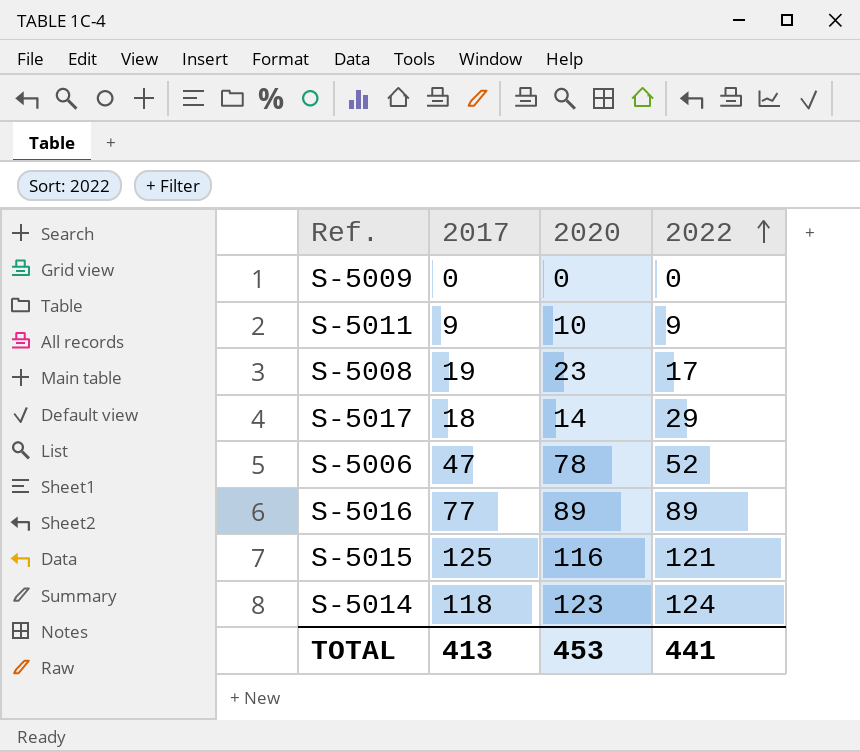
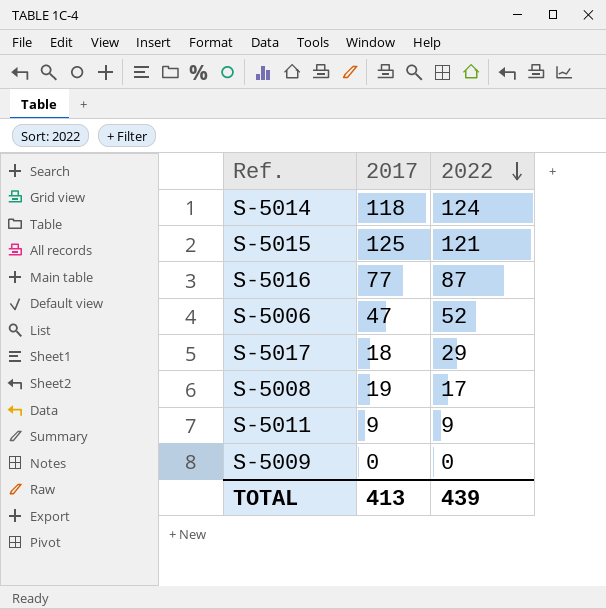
row order: 2022 ascending -> 2022 descending
column 2020 | position: 3 -> none
S-5016 | 2022: 89 -> 87
TOTAL | 2022: 441 -> 439

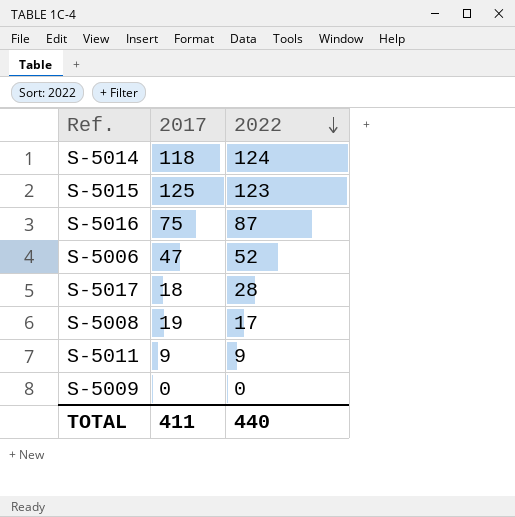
S-5015 | 2022: 121 -> 123
S-5016 | 2017: 77 -> 75
S-5017 | 2022: 29 -> 28
TOTAL | 2017: 413 -> 411
TOTAL | 2022: 439 -> 440

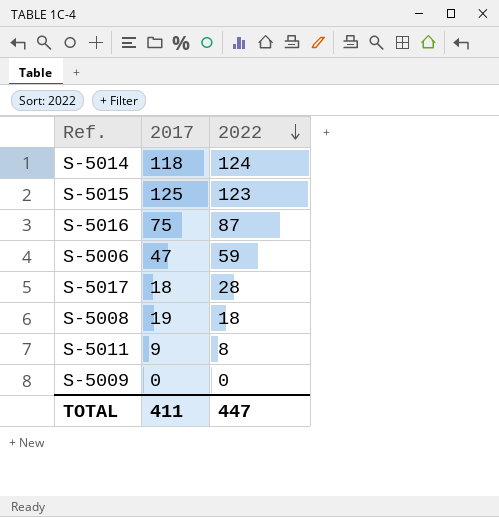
S-5006 | 2022: 52 -> 59
S-5008 | 2022: 17 -> 18
S-5011 | 2022: 9 -> 8
TOTAL | 2022: 440 -> 447

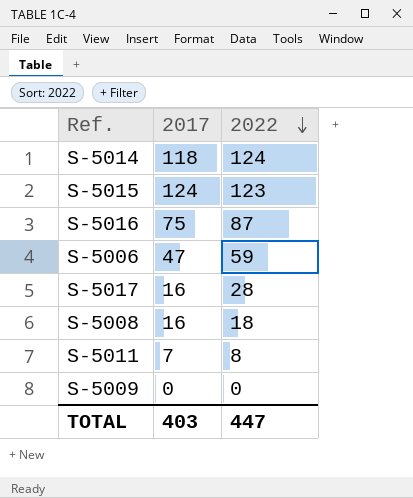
S-5015 | 2017: 125 -> 124
S-5017 | 2017: 18 -> 16
S-5008 | 2017: 19 -> 16
S-5011 | 2017: 9 -> 7
TOTAL | 2017: 411 -> 403

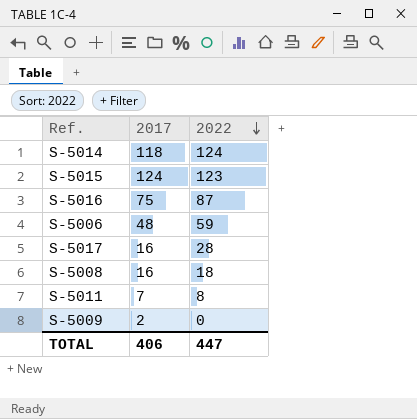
S-5006 | 2017: 47 -> 48
S-5009 | 2017: 0 -> 2
TOTAL | 2017: 403 -> 406

